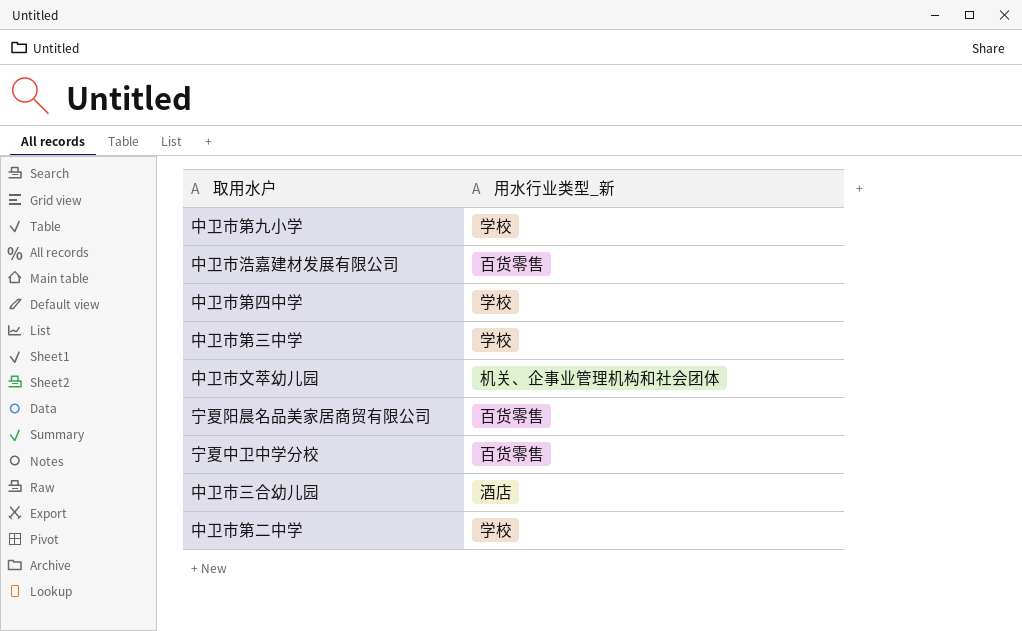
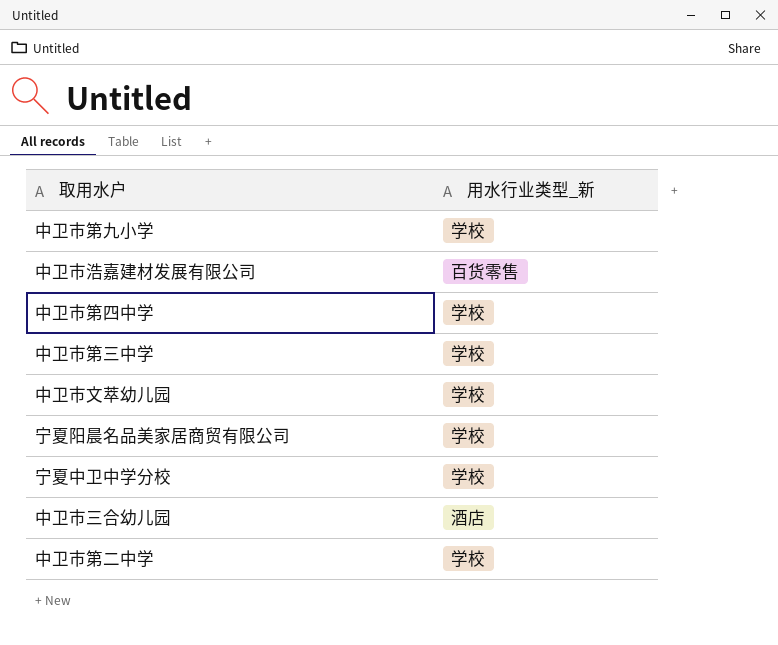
中卫市文萃幼儿园 | 用水行业类型_新: 机关、企事业管理机构和社会团体 -> 学校
宁夏阳晨名品美家居商贸有限公司 | 用水行业类型_新: 百货零售 -> 学校
宁夏中卫中学分校 | 用水行业类型_新: 百货零售 -> 学校

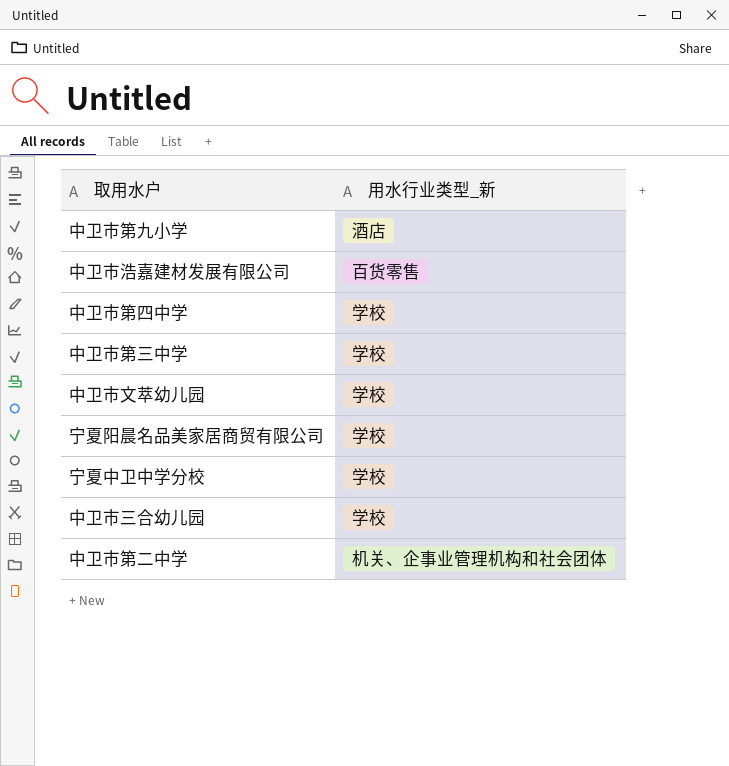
中卫市第九小学 | 用水行业类型_新: 学校 -> 酒店
中卫市三合幼儿园 | 用水行业类型_新: 酒店 -> 学校
中卫市第二中学 | 用水行业类型_新: 学校 -> 机关、企事业管理机构和社会团体

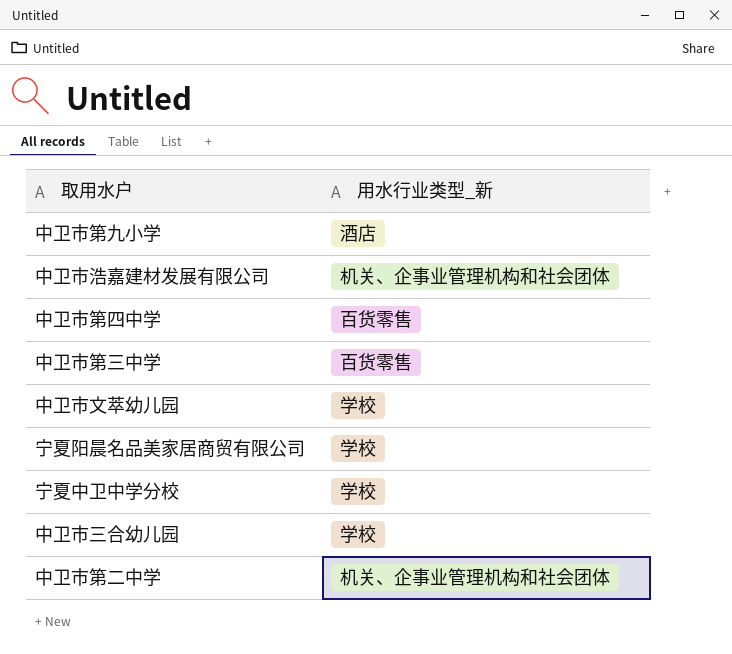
中卫市浩嘉建材发展有限公司 | 用水行业类型_新: 百货零售 -> 机关、企事业管理机构和社会团体
中卫市第四中学 | 用水行业类型_新: 学校 -> 百货零售
中卫市第三中学 | 用水行业类型_新: 学校 -> 百货零售

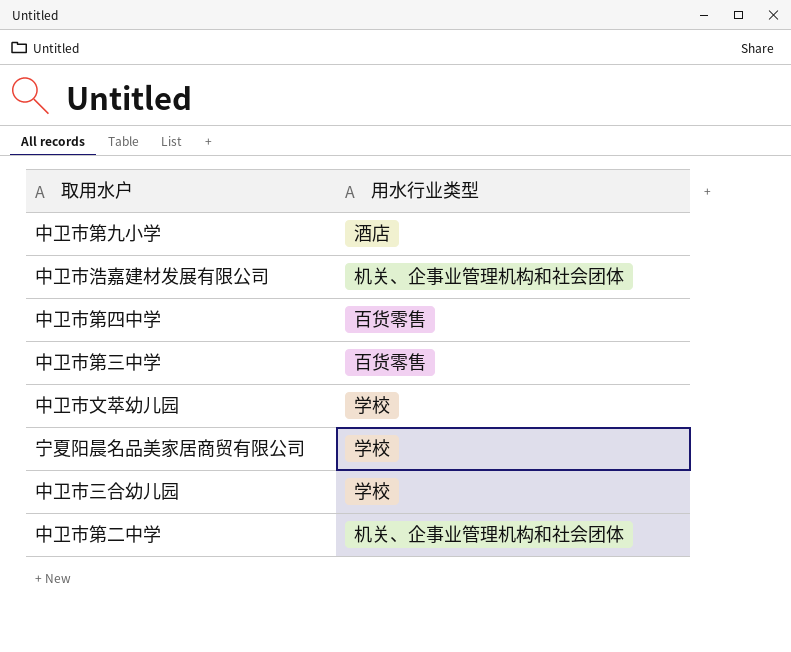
column name: 用水行业类型_新 -> 用水行业类型
row 宁夏中卫中学分校: 学校 -> none

